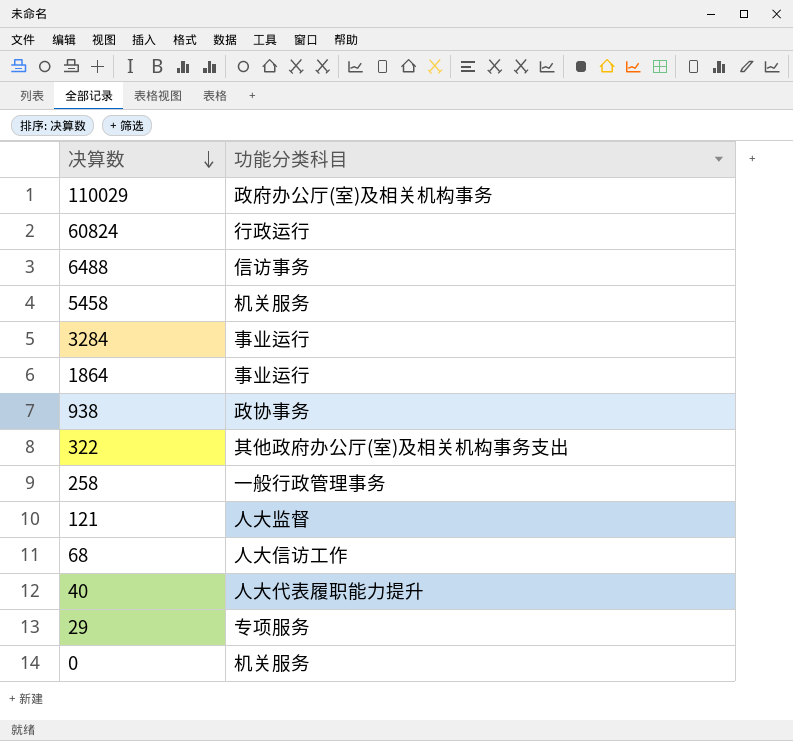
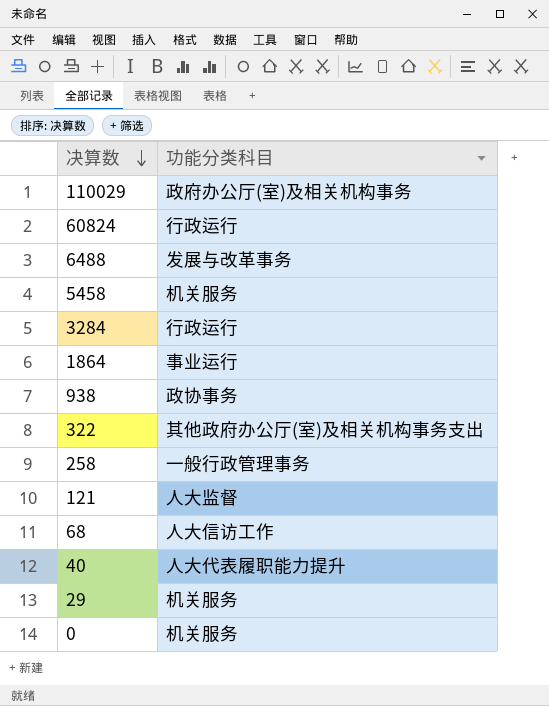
6488 | 功能分类科目: 信访事务 -> 发展与改革事务
3284 | 功能分类科目: 事业运行 -> 行政运行
29 | 功能分类科目: 专项服务 -> 机关服务

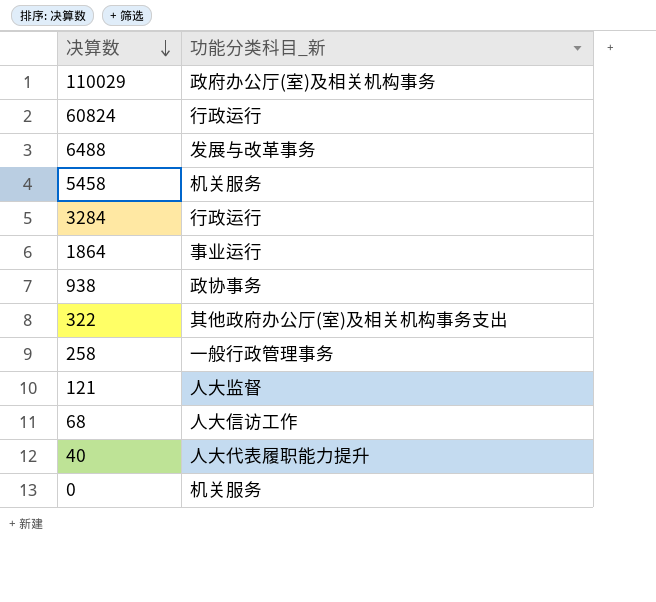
column name: 功能分类科目 -> 功能分类科目_新
row 29: 机关服务 -> none

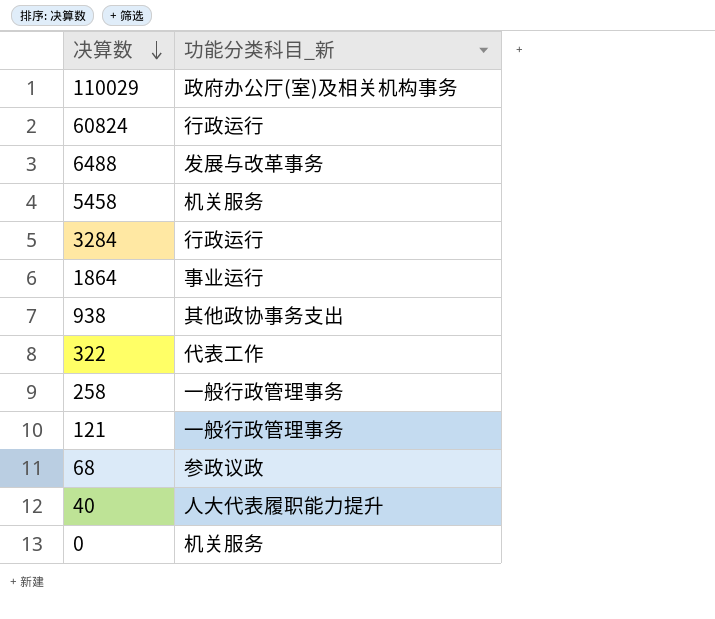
938 | 功能分类科目_新: 政协事务 -> 其他政协事务支出
322 | 功能分类科目_新: 其他政府办公厅(室)及相关机构事务支出 -> 代表工作
121 | 功能分类科目_新: 人大监督 -> 一般行政管理事务
68 | 功能分类科目_新: 人大信访工作 -> 参政议政

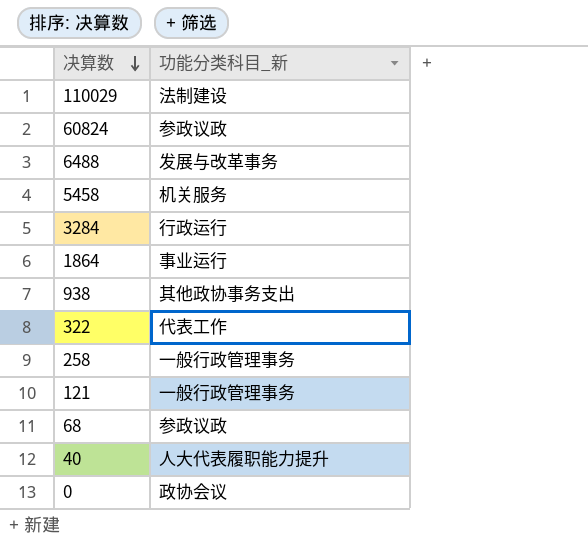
110029 | 功能分类科目_新: 政府办公厅(室)及相关机构事务 -> 法制建设
60824 | 功能分类科目_新: 行政运行 -> 参政议政
0 | 功能分类科目_新: 机关服务 -> 政协会议

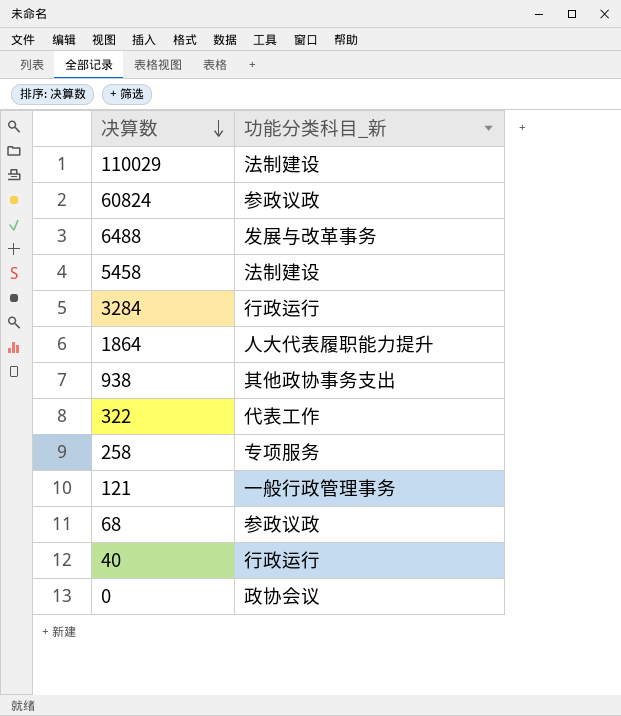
5458 | 功能分类科目_新: 机关服务 -> 法制建设
1864 | 功能分类科目_新: 事业运行 -> 人大代表履职能力提升
258 | 功能分类科目_新: 一般行政管理事务 -> 专项服务
40 | 功能分类科目_新: 人大代表履职能力提升 -> 行政运行

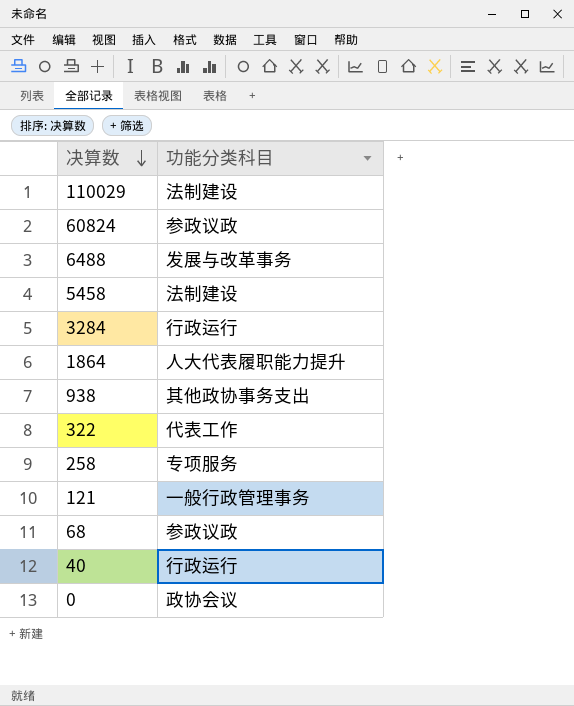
column name: 功能分类科目_新 -> 功能分类科目

